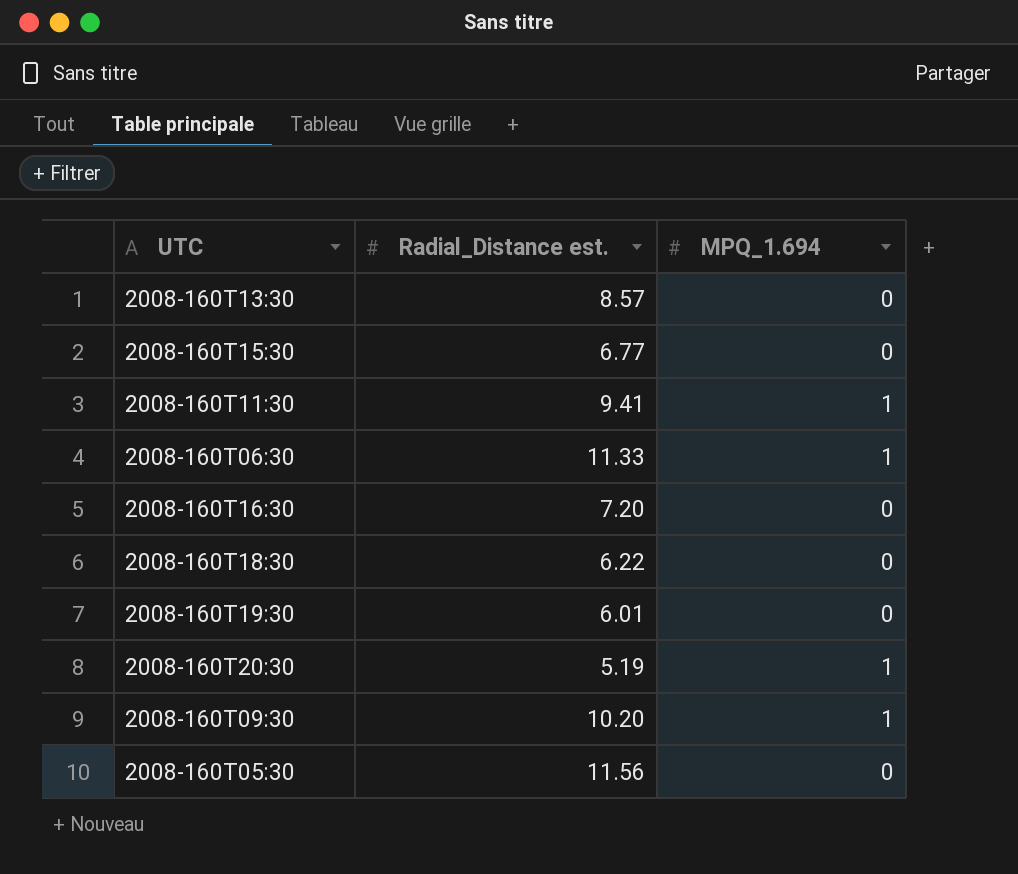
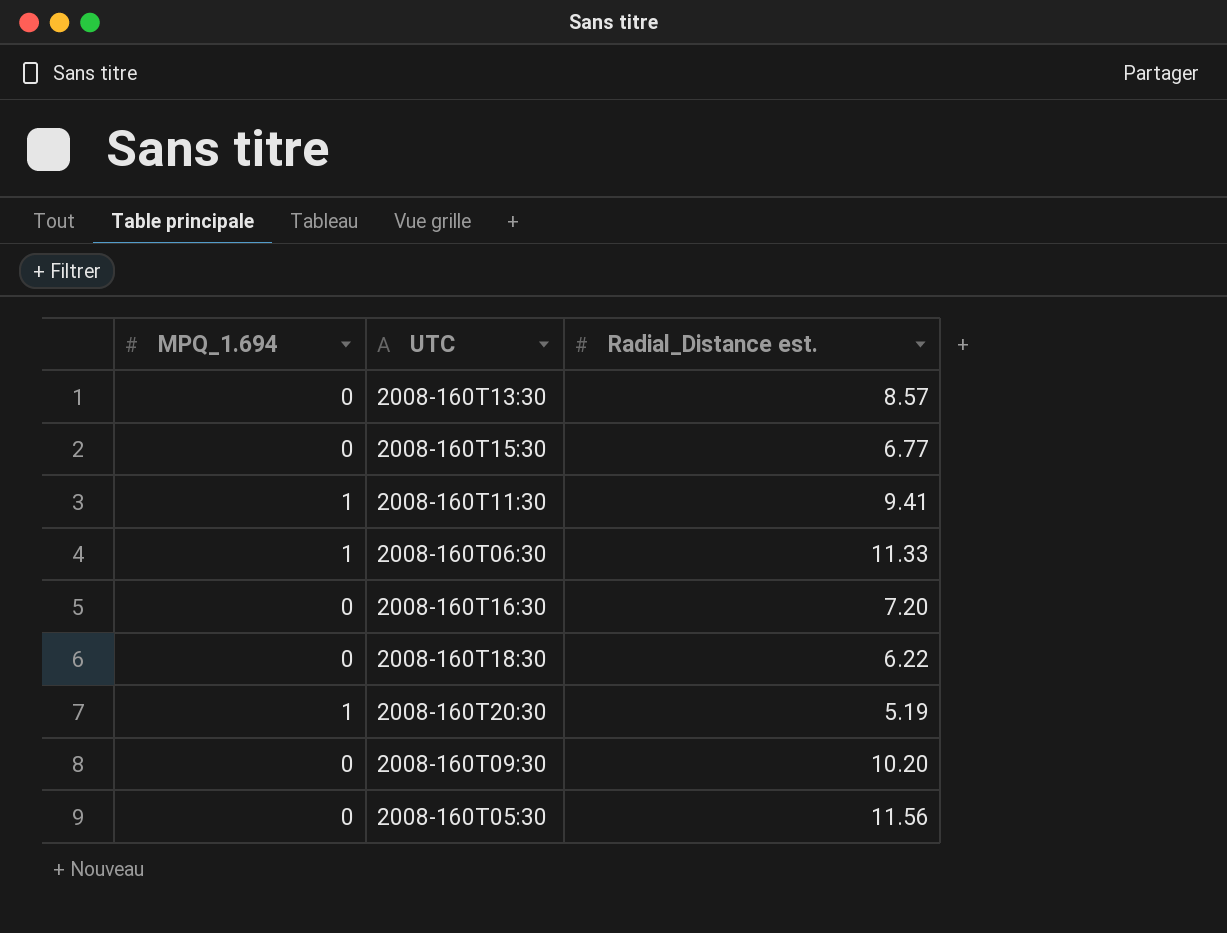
column MPQ_1.694 | position: 3 -> 1
row 2008-160T19:30: 6.01 | 0 -> none
2008-160T09:30 | MPQ_1.694: 1 -> 0

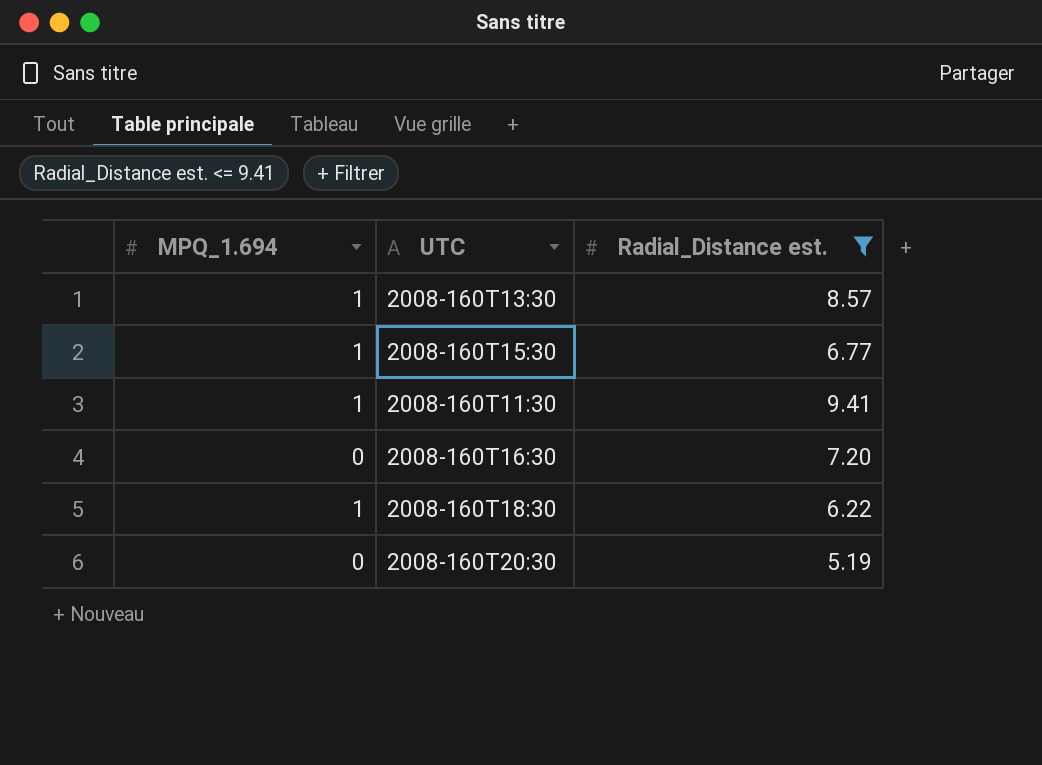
filter: none -> Radial_Distance est. <= 9.41
2008-160T13:30 | MPQ_1.694: 0 -> 1
2008-160T15:30 | MPQ_1.694: 0 -> 1
2008-160T18:30 | MPQ_1.694: 0 -> 1
2008-160T20:30 | MPQ_1.694: 1 -> 0

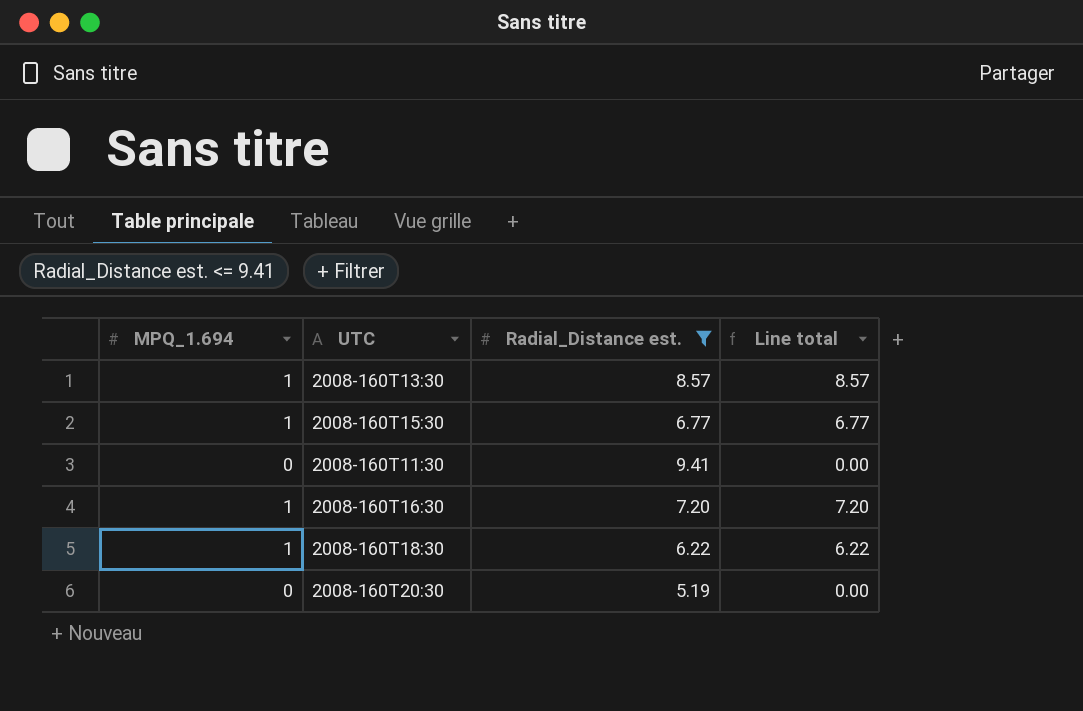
column Line total | formula: none -> [MPQ_1.694] * [Radial_Distance est.]
2008-160T11:30 | MPQ_1.694: 1 -> 0
2008-160T16:30 | MPQ_1.694: 0 -> 1

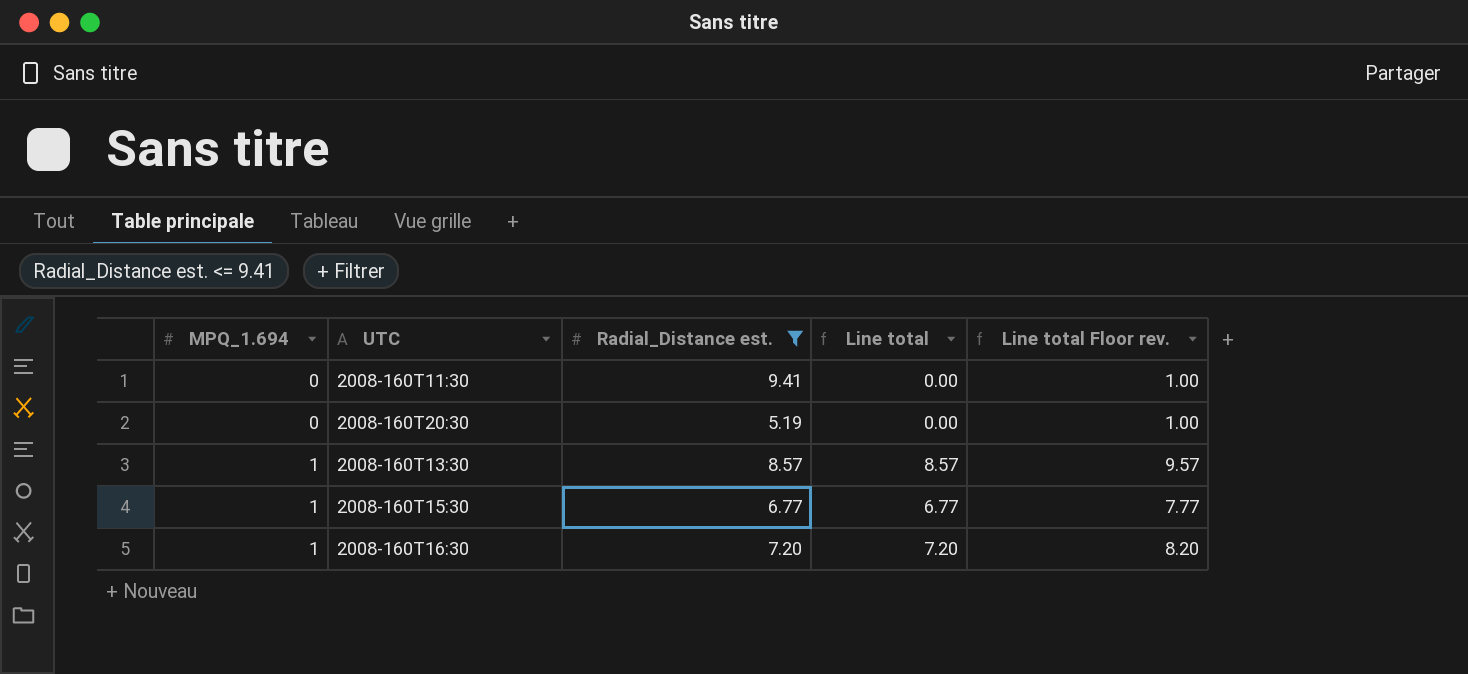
row order: none -> MPQ_1.694 ascending
column Line total Floor rev. | formula: none -> [Line total] + 1
row 2008-160T18:30: 1 | 6.22 | 6.22 -> none

